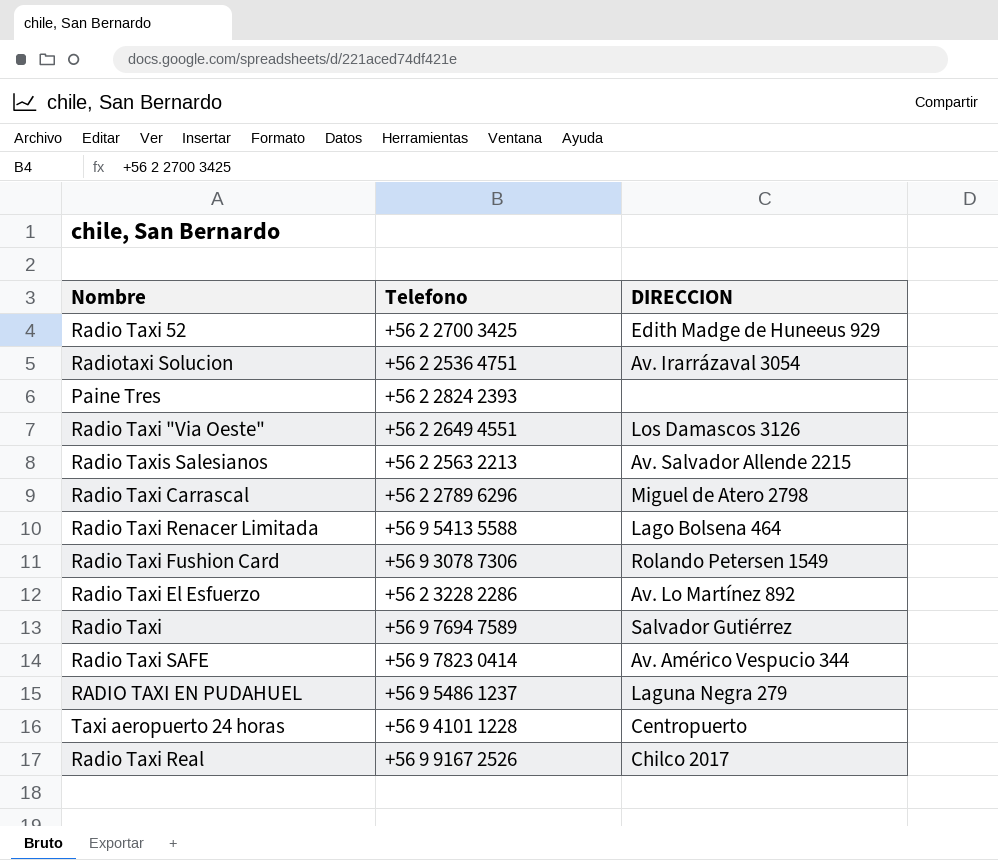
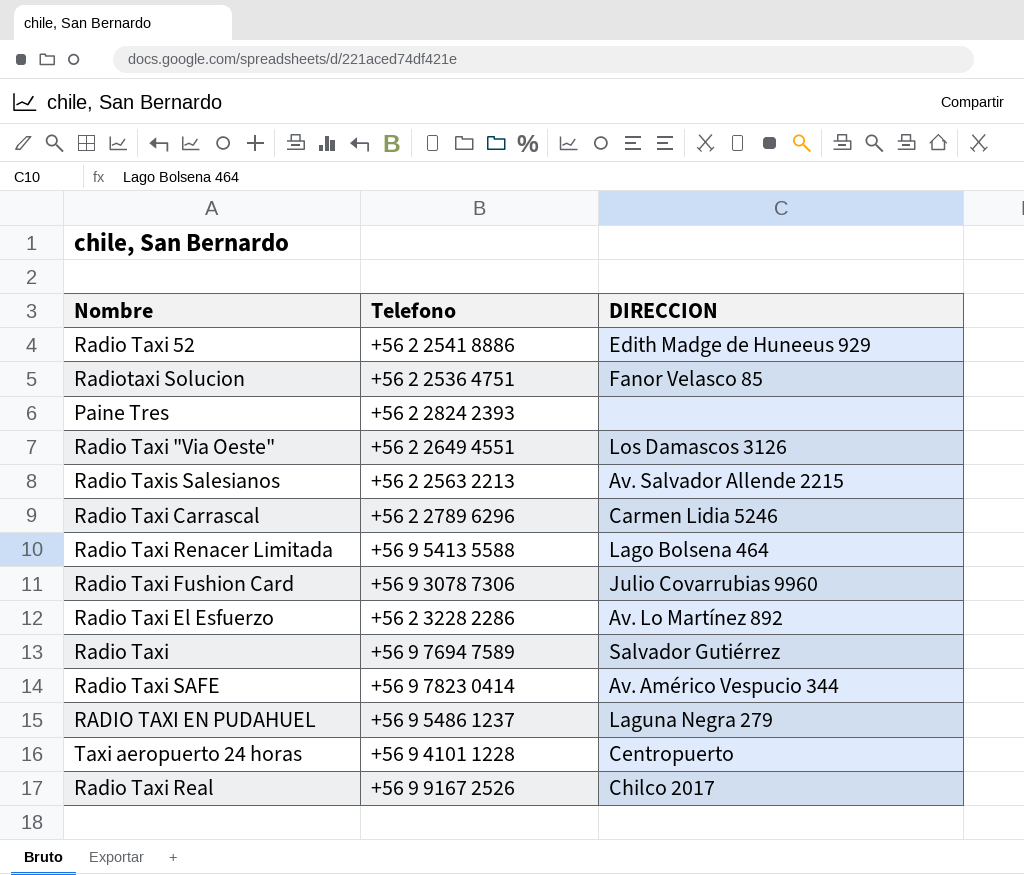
Radio Taxi 52 | Telefono: +56 2 2700 3425 -> +56 2 2541 8886
Radiotaxi Solucion | DIRECCION: Av. Irarrázaval 3054 -> Fanor Velasco 85
Radio Taxi Carrascal | DIRECCION: Miguel de Atero 2798 -> Carmen Lidia 5246
Radio Taxi Fushion Card | DIRECCION: Rolando Petersen 1549 -> Julio Covarrubias 9960

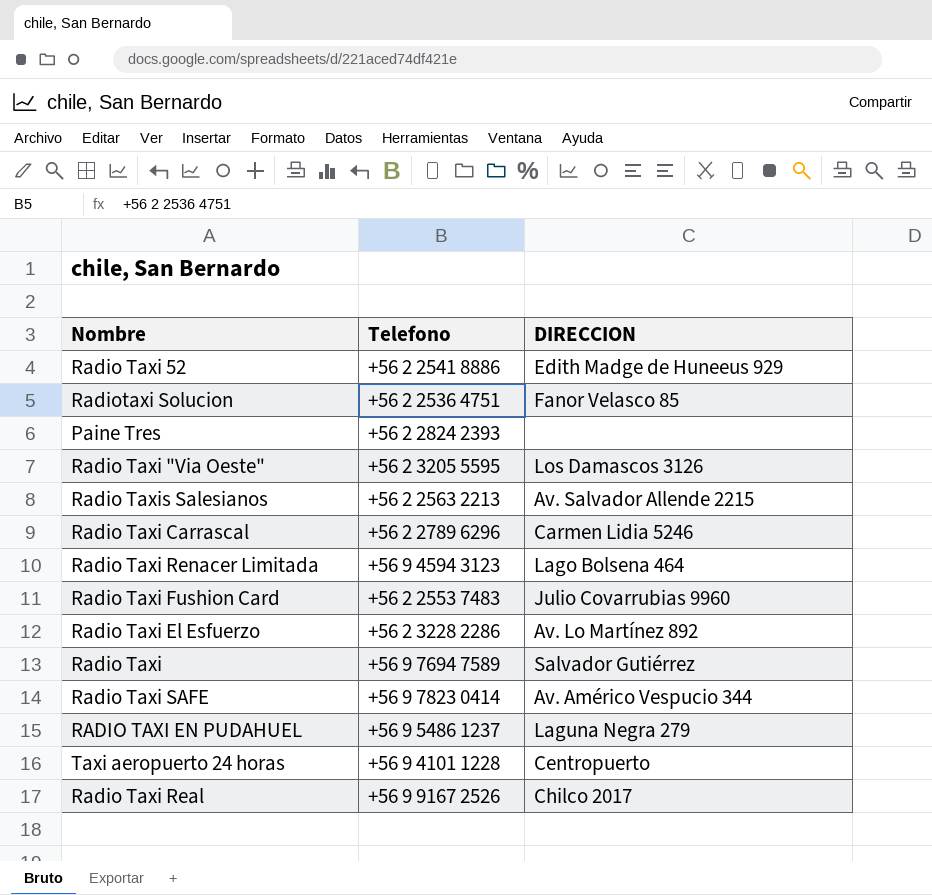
Radio Taxi "Via Oeste" | Telefono: +56 2 2649 4551 -> +56 2 3205 5595
Radio Taxi Renacer Limitada | Telefono: +56 9 5413 5588 -> +56 9 4594 3123
Radio Taxi Fushion Card | Telefono: +56 9 3078 7306 -> +56 2 2553 7483

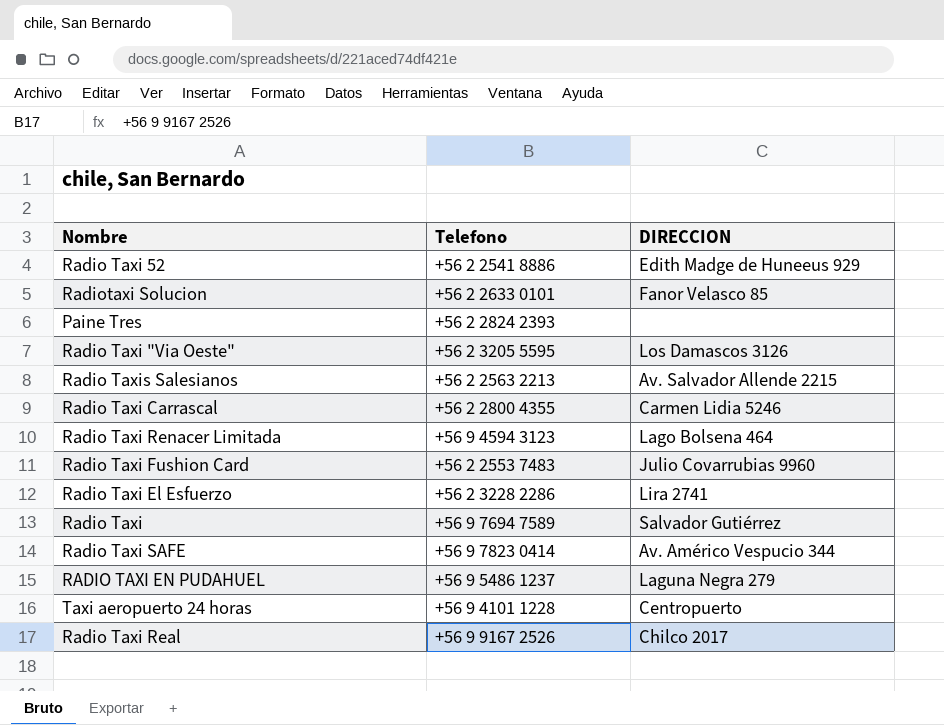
Radiotaxi Solucion | Telefono: +56 2 2536 4751 -> +56 2 2633 0101
Radio Taxi Carrascal | Telefono: +56 2 2789 6296 -> +56 2 2800 4355
Radio Taxi El Esfuerzo | DIRECCION: Av. Lo Martínez 892 -> Lira 2741

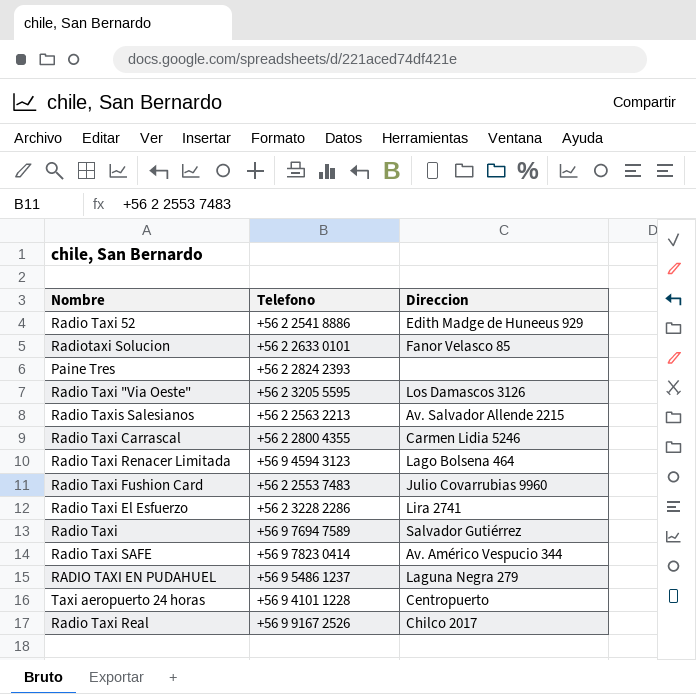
column name: DIRECCION -> Direccion

